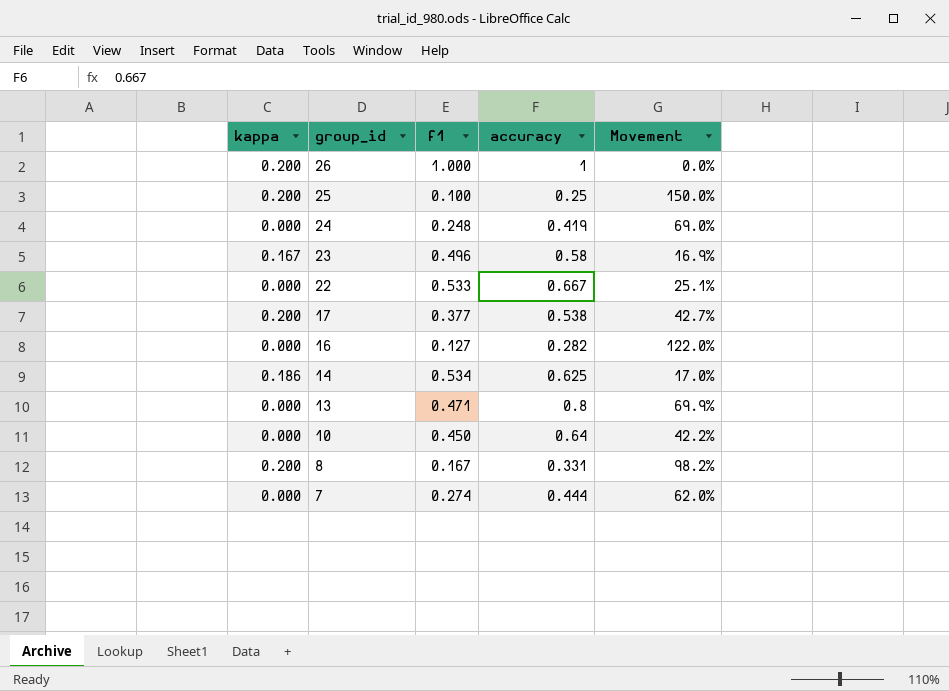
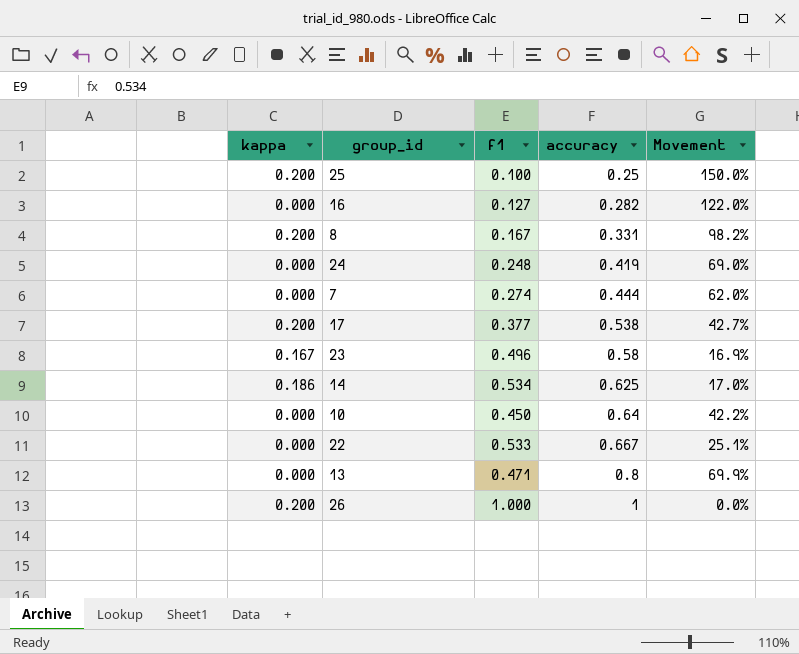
row order: group_id descending -> accuracy ascending

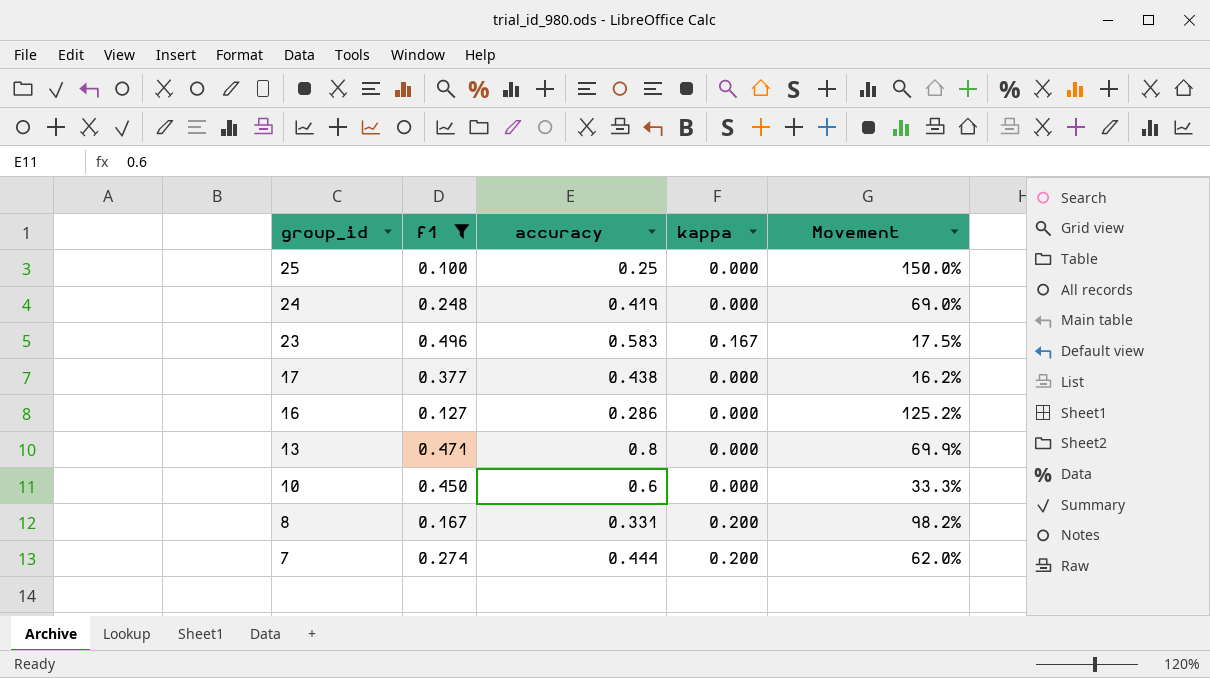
filter: none -> f1 <= 0.496
row order: accuracy ascending -> group_id descending
column kappa | position: 1 -> 4
25 | kappa: 0.200 -> 0.000
23 | accuracy: 0.58 -> 0.583
23 | Movement: 16.9% -> 17.5%
17 | accuracy: 0.538 -> 0.438
17 | kappa: 0.200 -> 0.000
17 | Movement: 42.7% -> 16.2%
16 | accuracy: 0.282 -> 0.286
16 | Movement: 122.0% -> 125.2%
10 | accuracy: 0.64 -> 0.6
10 | Movement: 42.2% -> 33.3%
7 | kappa: 0.000 -> 0.200

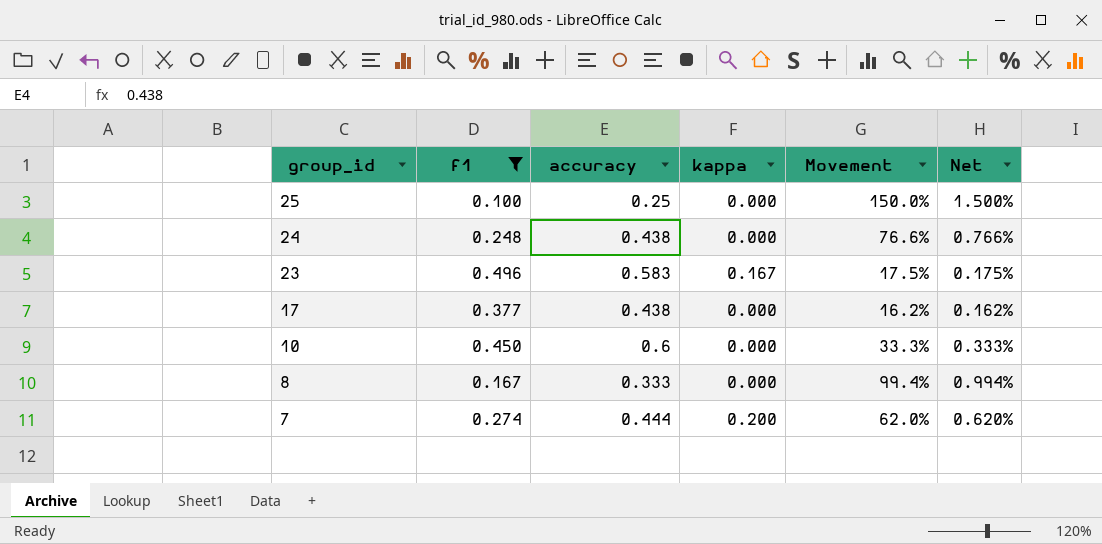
column Net | formula: none -> [Movement] * 0.01
row 16: 0.127 | 0.286 | 0.000 | 125.2% -> none
row 13: 0.471 | 0.8 | 0.000 | 69.9% -> none
24 | accuracy: 0.419 -> 0.438
24 | Movement: 69.0% -> 76.6%
8 | accuracy: 0.331 -> 0.333
8 | kappa: 0.200 -> 0.000
8 | Movement: 98.2% -> 99.4%

